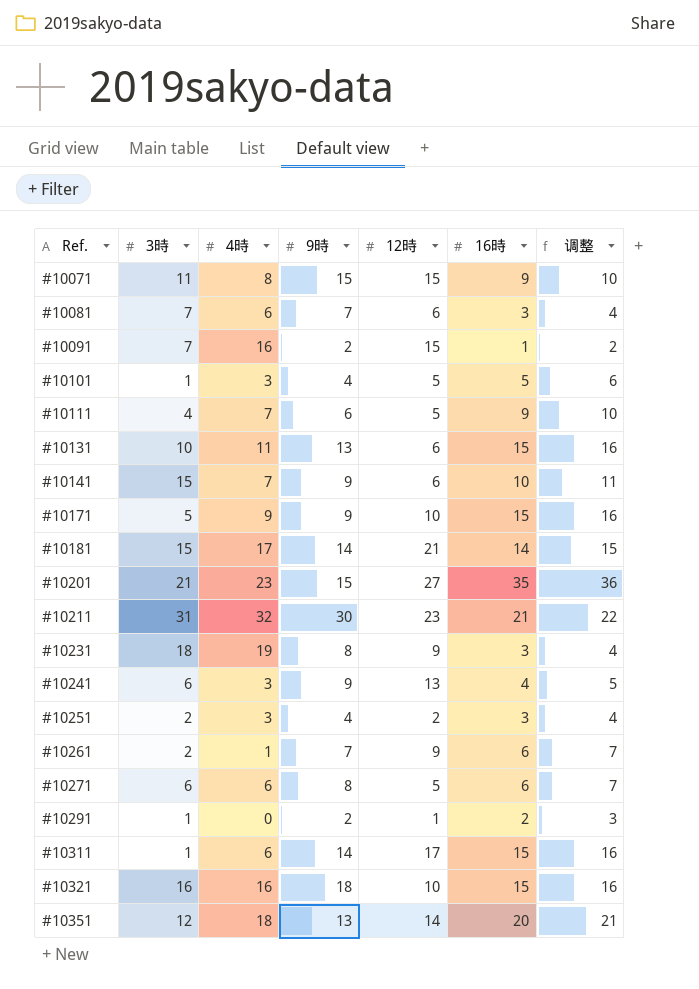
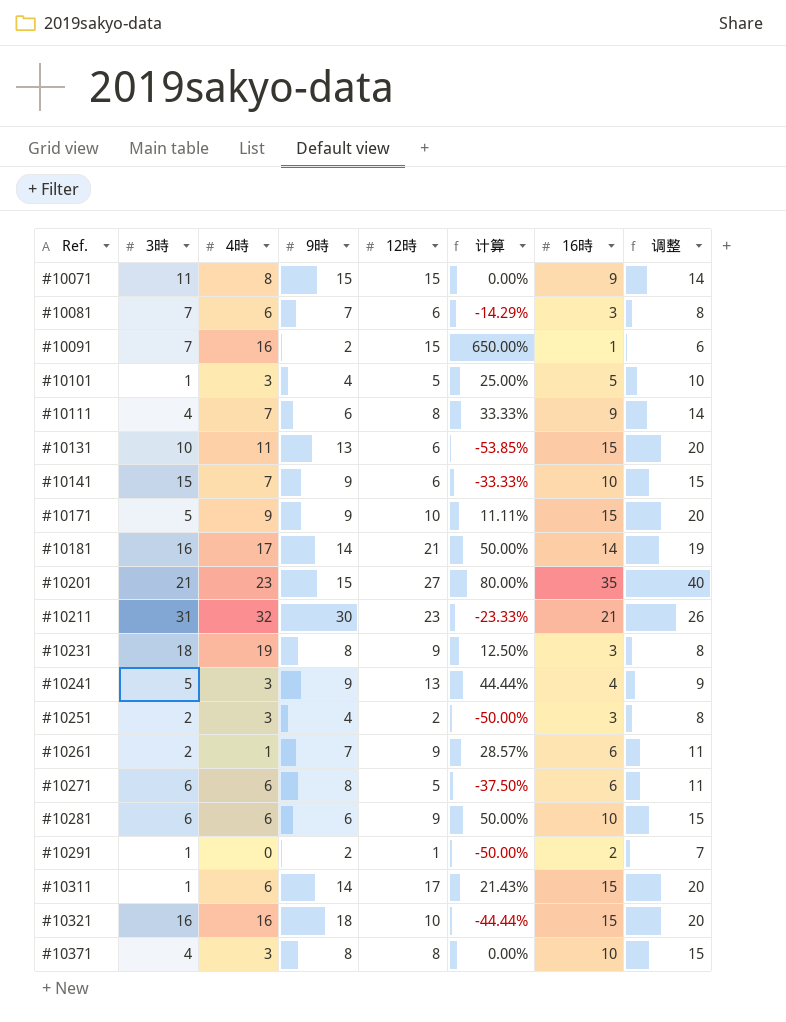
column 计算 | formula: none -> ([12時] - [9時]) / [9時]
column 调整 | formula: [16時] + 1 -> [16時] + 5
row #10351: 12 | 18 | 13 | 14 | 20 | 21 -> none
#10111 | 12時: 5 -> 8
#10181 | 3時: 15 -> 16
#10241 | 3時: 6 -> 5
row #10281: none -> 6 | 6 | 6 | 9 | 50.00% | 10 | 15
row #10371: none -> 4 | 3 | 8 | 8 | 0.00% | 10 | 15

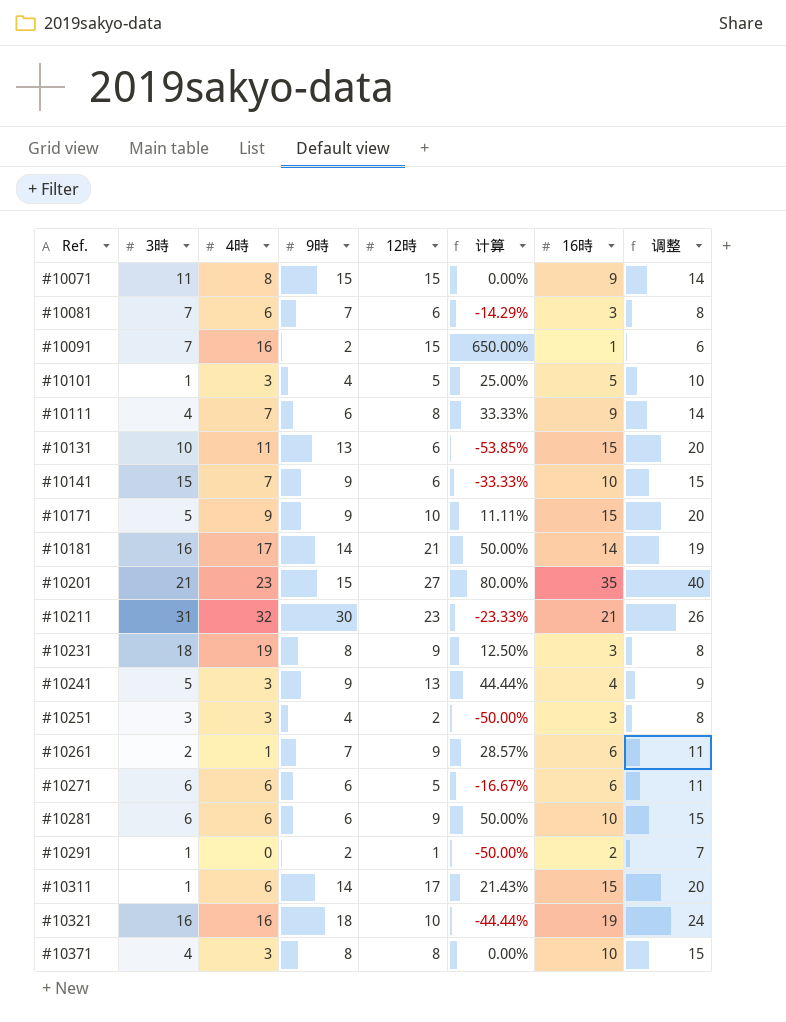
#10251 | 3時: 2 -> 3
#10271 | 9時: 8 -> 6
#10271 | 计算: -37.50% -> -16.67%
#10321 | 16時: 15 -> 19
#10321 | 调整: 20 -> 24

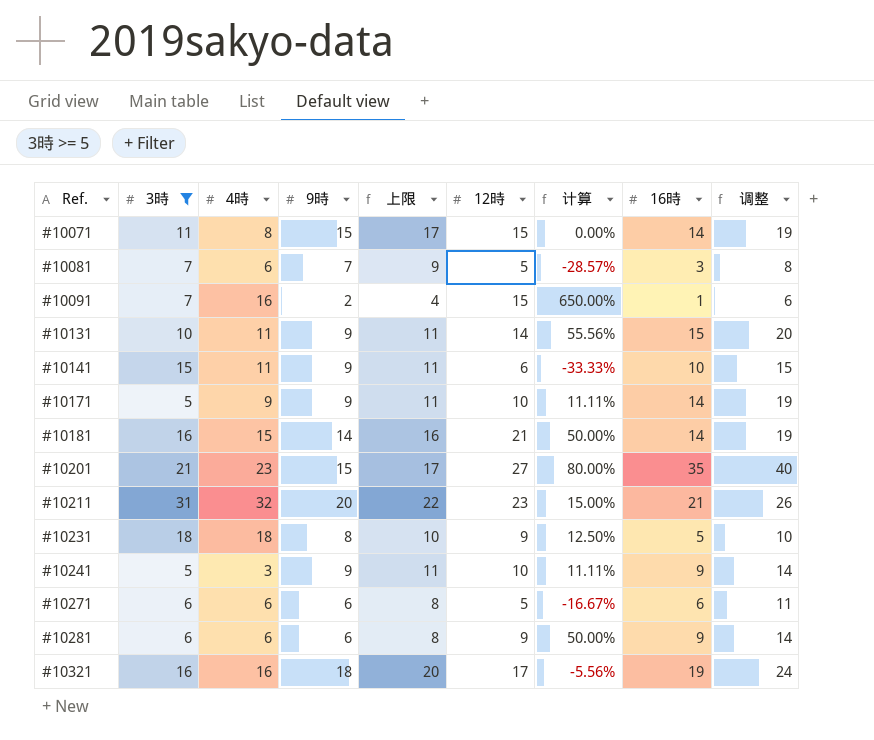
filter: none -> 3時 >= 5
column 上限 | formula: none -> [9時] + 2
#10071 | 16時: 9 -> 14
#10071 | 调整: 14 -> 19
#10081 | 12時: 6 -> 5
#10081 | 计算: -14.29% -> -28.57%
#10131 | 9時: 13 -> 9
#10131 | 12時: 6 -> 14
#10131 | 计算: -53.85% -> 55.56%
#10141 | 4時: 7 -> 11
#10171 | 16時: 15 -> 14
#10171 | 调整: 20 -> 19
#10181 | 4時: 17 -> 15
#10211 | 9時: 30 -> 20
#10211 | 计算: -23.33% -> 15.00%
#10231 | 4時: 19 -> 18
#10231 | 16時: 3 -> 5
#10231 | 调整: 8 -> 10
#10241 | 12時: 13 -> 10
#10241 | 计算: 44.44% -> 11.11%
#10241 | 16時: 4 -> 9
#10241 | 调整: 9 -> 14
#10281 | 16時: 10 -> 9
#10281 | 调整: 15 -> 14
#10321 | 12時: 10 -> 17
#10321 | 计算: -44.44% -> -5.56%

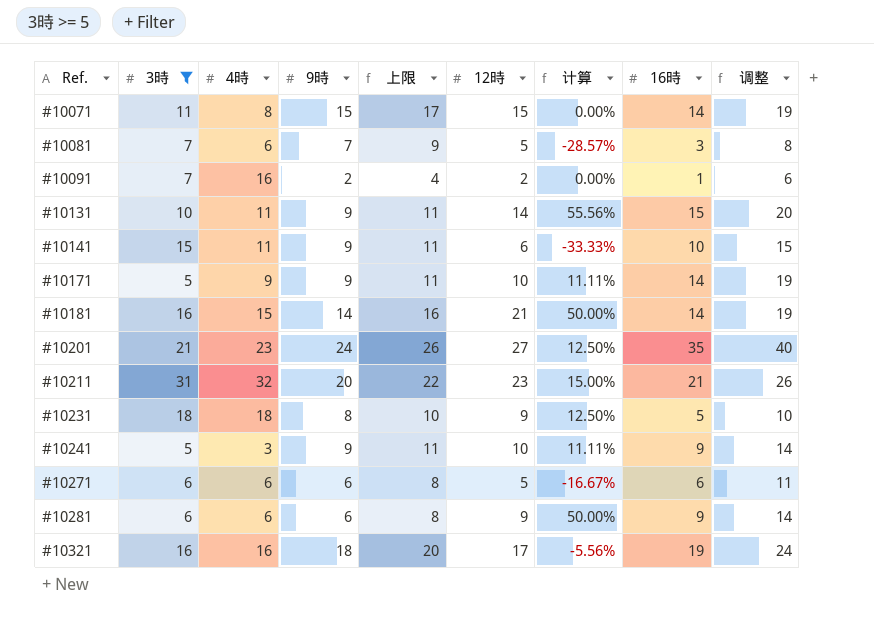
#10091 | 12時: 15 -> 2
#10091 | 计算: 650.00% -> 0.00%
#10201 | 9時: 15 -> 24
#10201 | 上限: 17 -> 26
#10201 | 计算: 80.00% -> 12.50%

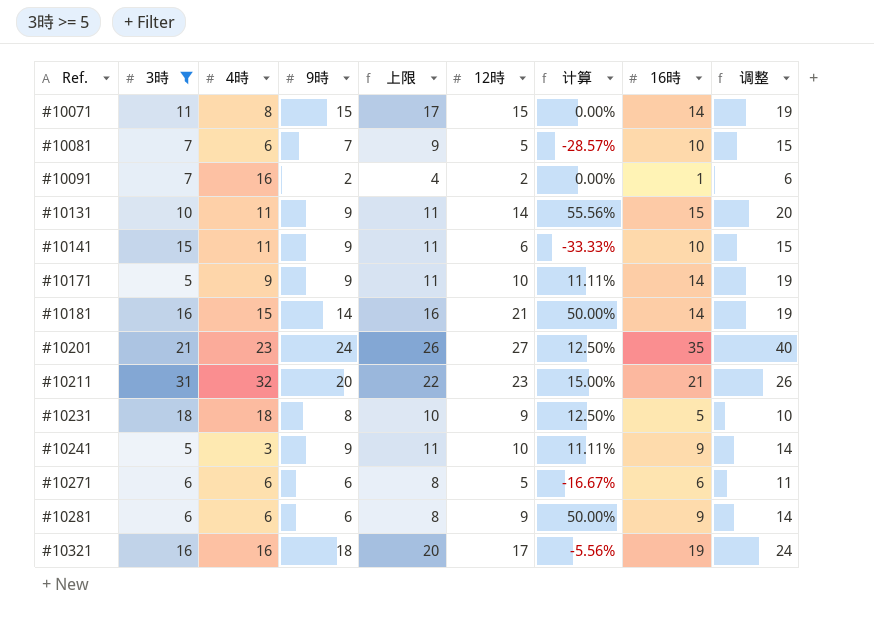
#10081 | 16時: 3 -> 10
#10081 | 调整: 8 -> 15

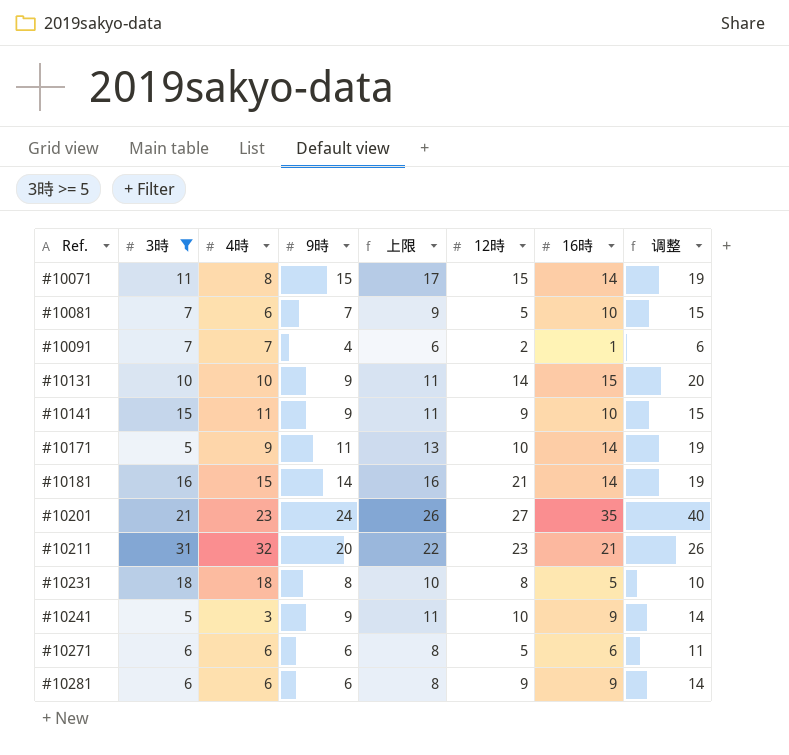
column 计算 | formula: ([12時] - [9時]) / [9時] -> none
row #10321: 16 | 16 | 18 | 20 | 17 | -5.56% | 19 | 24 -> none
#10091 | 4時: 16 -> 7
#10091 | 9時: 2 -> 4
#10091 | 上限: 4 -> 6
#10131 | 4時: 11 -> 10
#10141 | 12時: 6 -> 9
#10171 | 9時: 9 -> 11
#10171 | 上限: 11 -> 13
#10231 | 12時: 9 -> 8

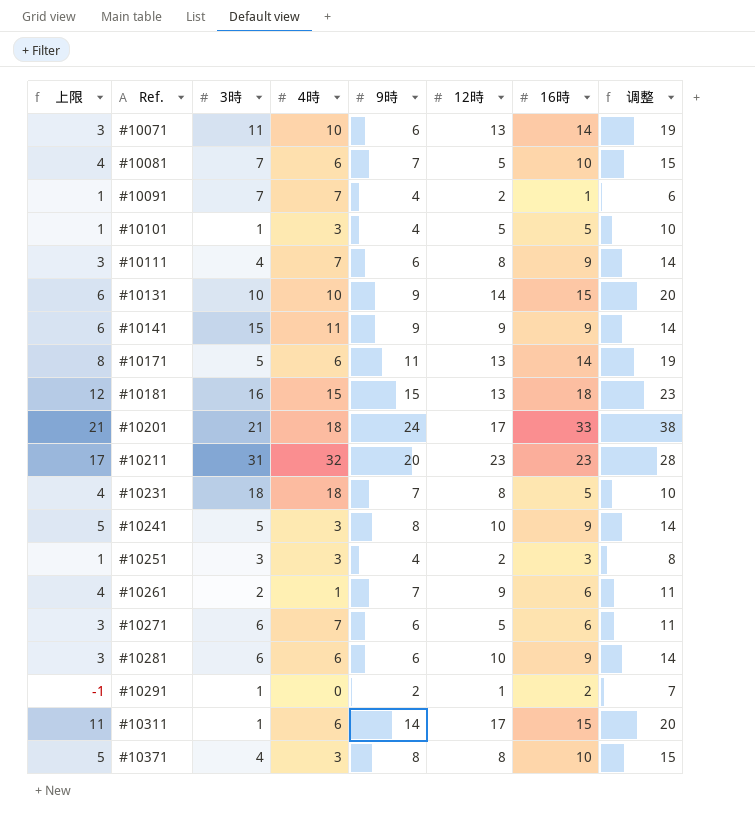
filter: 3時 >= 5 -> none
column 上限 | formula: [9時] + 2 -> [9時] - 3
column 上限 | position: 5 -> 1
#10071 | 4時: 8 -> 10
#10071 | 9時: 15 -> 6
#10071 | 12時: 15 -> 13
#10141 | 16時: 10 -> 9
#10141 | 调整: 15 -> 14
#10171 | 4時: 9 -> 6
#10171 | 12時: 10 -> 13
#10181 | 9時: 14 -> 15
#10181 | 12時: 21 -> 13
#10181 | 16時: 14 -> 18
#10181 | 调整: 19 -> 23
#10201 | 4時: 23 -> 18
#10201 | 12時: 27 -> 17
#10201 | 16時: 35 -> 33
#10201 | 调整: 40 -> 38
#10211 | 16時: 21 -> 23
#10211 | 调整: 26 -> 28
#10231 | 9時: 8 -> 7
#10241 | 9時: 9 -> 8
#10271 | 4時: 6 -> 7
#10281 | 12時: 9 -> 10

